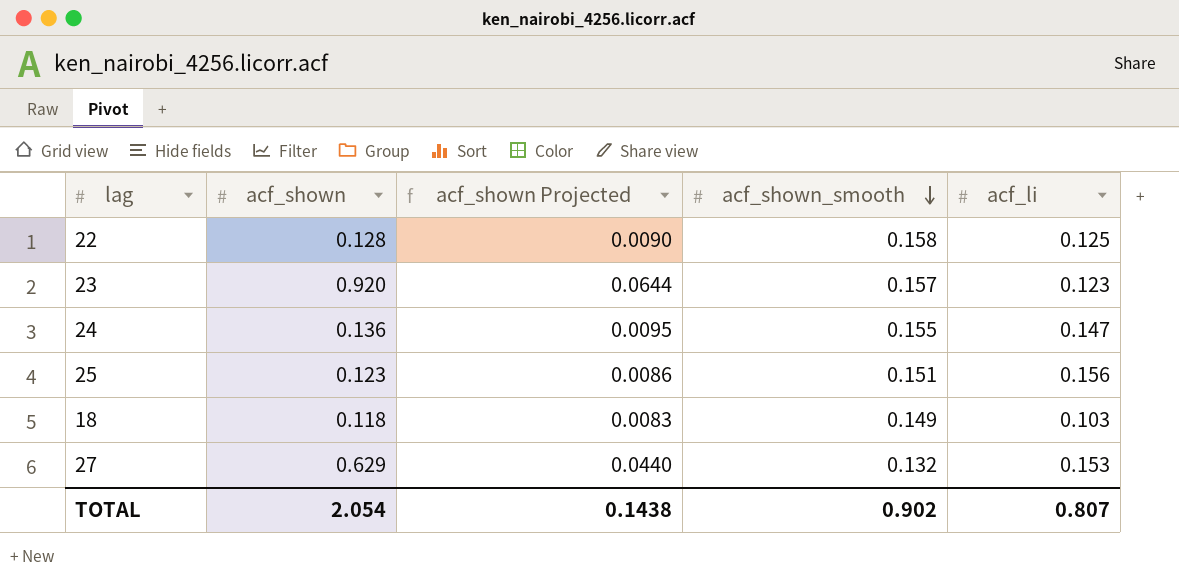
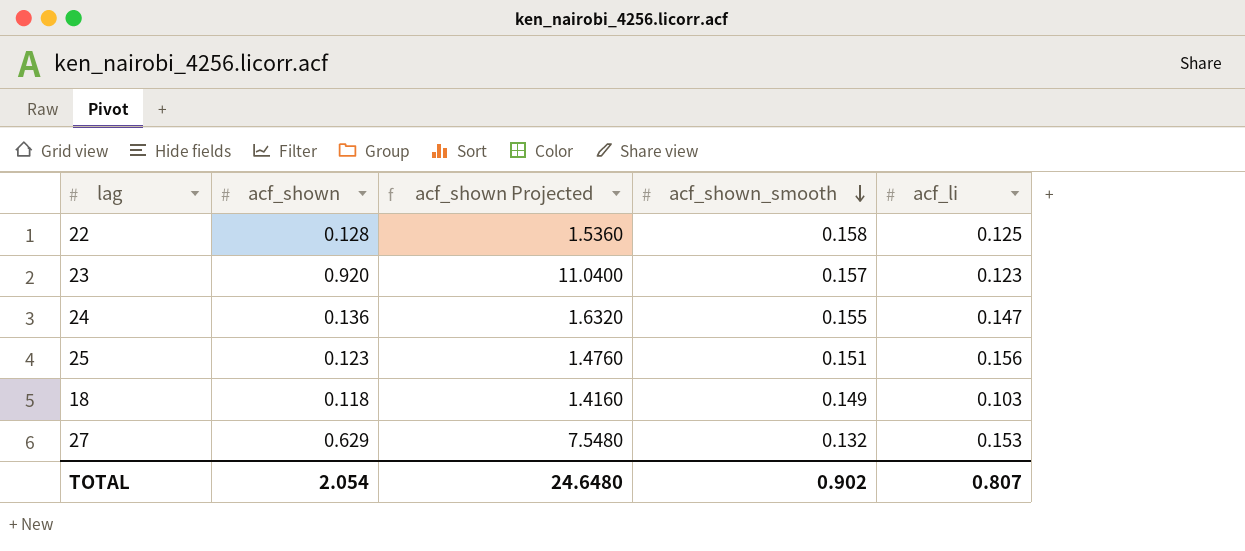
column acf_shown Projected | formula: [acf_shown] * 0.07 -> [acf_shown] * 12
TOTAL | acf_shown Projected: 0.1438 -> 24.6480

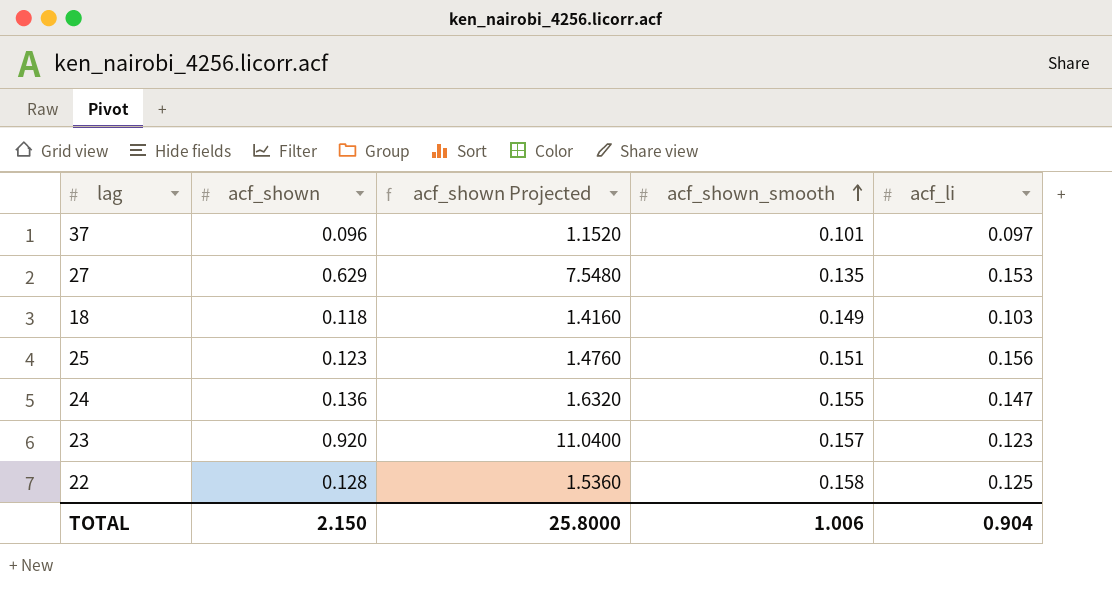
row order: acf_shown_smooth descending -> acf_shown_smooth ascending
row 37: none -> 0.096 | 1.1520 | 0.101 | 0.097
27 | acf_shown_smooth: 0.132 -> 0.135
TOTAL | acf_shown: 2.054 -> 2.150
TOTAL | acf_shown Projected: 24.6480 -> 25.8000
TOTAL | acf_shown_smooth: 0.902 -> 1.006
TOTAL | acf_li: 0.807 -> 0.904

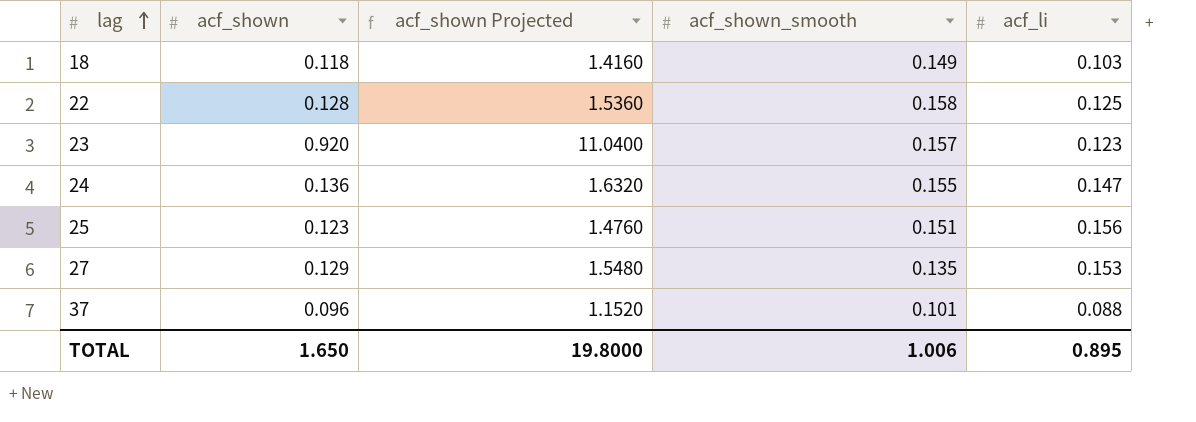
row order: acf_shown_smooth ascending -> lag ascending
27 | acf_shown: 0.629 -> 0.129
27 | acf_shown Projected: 7.5480 -> 1.5480
37 | acf_li: 0.097 -> 0.088
TOTAL | acf_shown: 2.150 -> 1.650
TOTAL | acf_shown Projected: 25.8000 -> 19.8000
TOTAL | acf_li: 0.904 -> 0.895

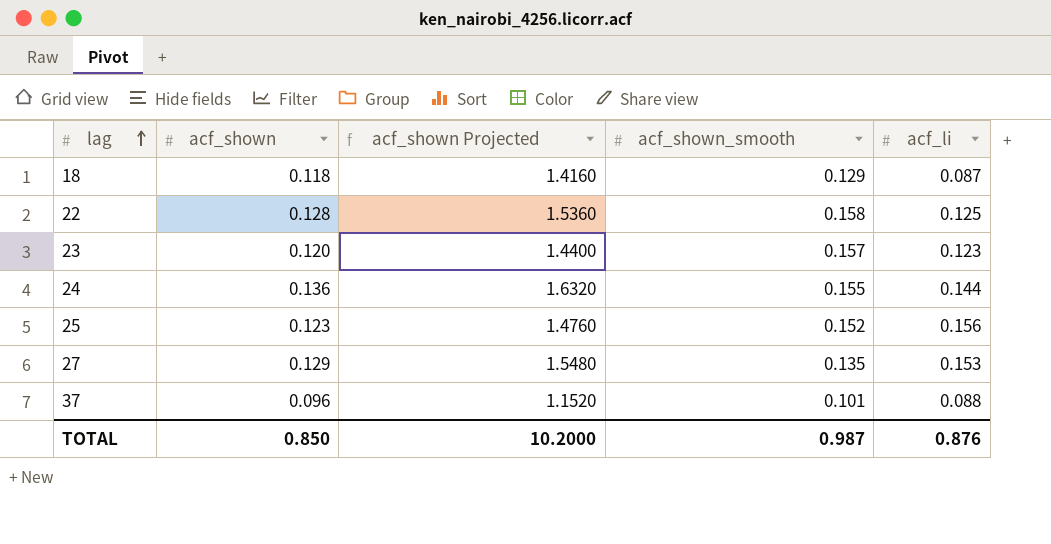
18 | acf_shown_smooth: 0.149 -> 0.129
18 | acf_li: 0.103 -> 0.087
23 | acf_shown: 0.920 -> 0.120
23 | acf_shown Projected: 11.0400 -> 1.4400
24 | acf_li: 0.147 -> 0.144
25 | acf_shown_smooth: 0.151 -> 0.152
TOTAL | acf_shown: 1.650 -> 0.850
TOTAL | acf_shown Projected: 19.8000 -> 10.2000
TOTAL | acf_shown_smooth: 1.006 -> 0.987
TOTAL | acf_li: 0.895 -> 0.876

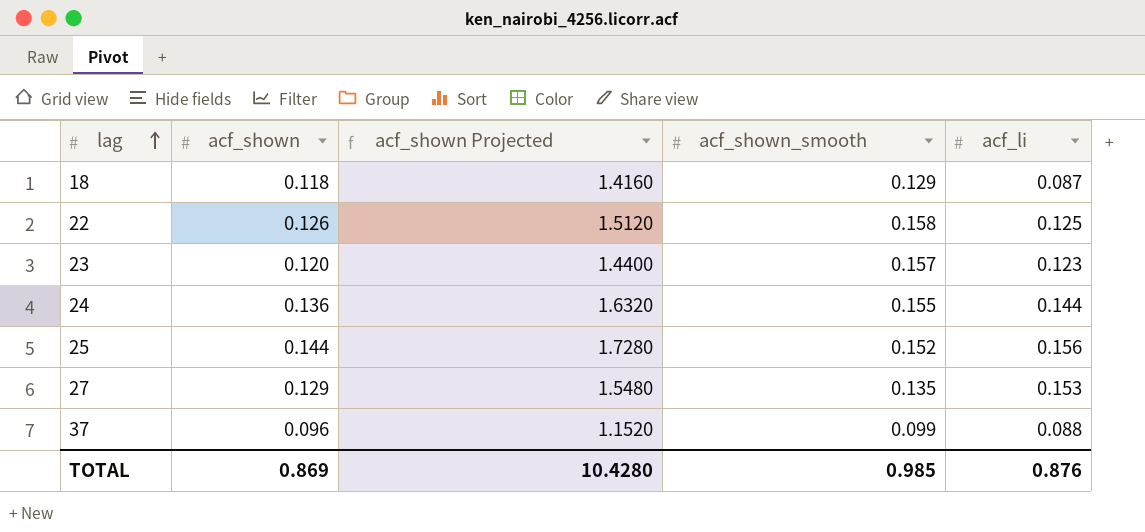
22 | acf_shown: 0.128 -> 0.126
22 | acf_shown Projected: 1.5360 -> 1.5120
25 | acf_shown: 0.123 -> 0.144
25 | acf_shown Projected: 1.4760 -> 1.7280
37 | acf_shown_smooth: 0.101 -> 0.099
TOTAL | acf_shown: 0.850 -> 0.869
TOTAL | acf_shown Projected: 10.2000 -> 10.4280
TOTAL | acf_shown_smooth: 0.987 -> 0.985

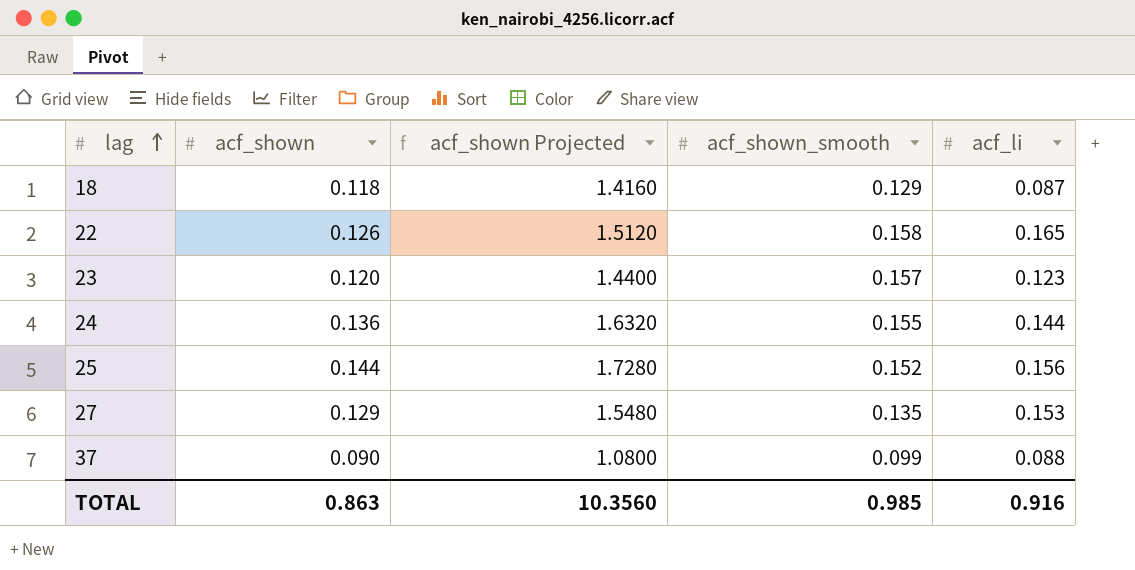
22 | acf_li: 0.125 -> 0.165
37 | acf_shown: 0.096 -> 0.090
37 | acf_shown Projected: 1.1520 -> 1.0800
TOTAL | acf_shown: 0.869 -> 0.863
TOTAL | acf_shown Projected: 10.4280 -> 10.3560
TOTAL | acf_li: 0.876 -> 0.916

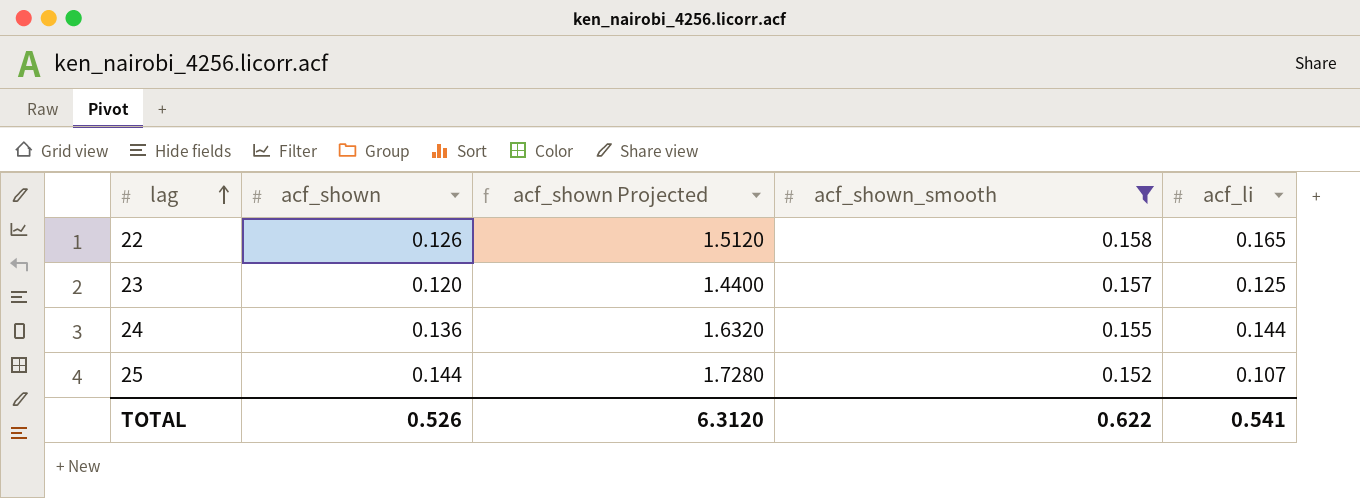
filter: none -> acf_shown_smooth >= 0.152
23 | acf_li: 0.123 -> 0.125
25 | acf_li: 0.156 -> 0.107
TOTAL | acf_shown: 0.863 -> 0.526
TOTAL | acf_shown Projected: 10.3560 -> 6.3120
TOTAL | acf_shown_smooth: 0.985 -> 0.622
TOTAL | acf_li: 0.916 -> 0.541

